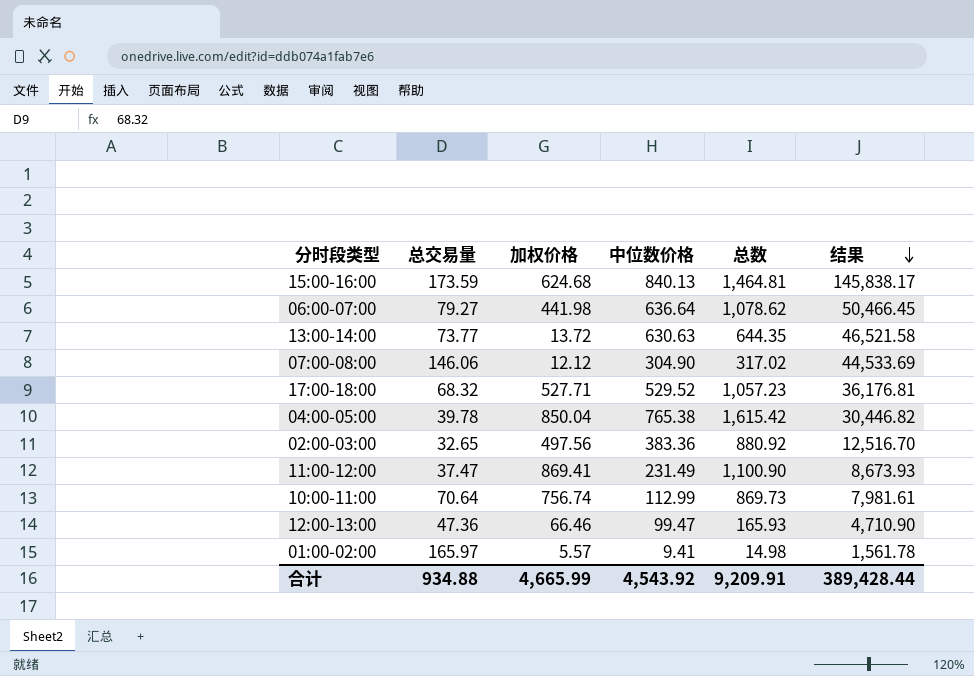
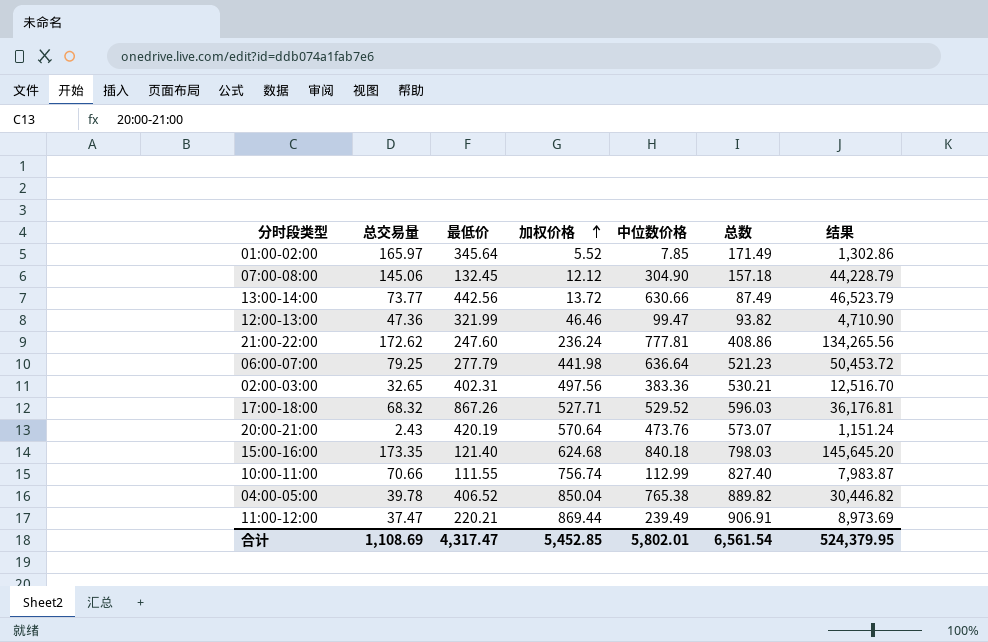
row order: 结果 descending -> 加权价格 ascending
column 最低价 | position: none -> 3
column 总数 | formula: [加权价格] + [中位数价格] -> [总交易量] + [加权价格]
01:00-02:00 | 加权价格: 5.57 -> 5.52
01:00-02:00 | 中位数价格: 9.41 -> 7.85
01:00-02:00 | 结果: 1,561.78 -> 1,302.86
07:00-08:00 | 总交易量: 146.06 -> 145.06
07:00-08:00 | 结果: 44,533.69 -> 44,228.79
13:00-14:00 | 中位数价格: 630.63 -> 630.66
13:00-14:00 | 结果: 46,521.58 -> 46,523.79
12:00-13:00 | 加权价格: 66.46 -> 46.46
row 21:00-22:00: none -> 172.62 | 247.60 | 236.24 | 777.81 | 408.86 | 134,265.56
06:00-07:00 | 总交易量: 79.27 -> 79.25
06:00-07:00 | 结果: 50,466.45 -> 50,453.72
row 20:00-21:00: none -> 2.43 | 420.19 | 570.64 | 473.76 | 573.07 | 1,151.24
15:00-16:00 | 总交易量: 173.59 -> 173.35
15:00-16:00 | 中位数价格: 840.13 -> 840.18
15:00-16:00 | 结果: 145,838.17 -> 145,645.20
10:00-11:00 | 总交易量: 70.64 -> 70.66
10:00-11:00 | 结果: 7,981.61 -> 7,983.87
11:00-12:00 | 加权价格: 869.41 -> 869.44
11:00-12:00 | 中位数价格: 231.49 -> 239.49
11:00-12:00 | 结果: 8,673.93 -> 8,973.69
合计 | 总交易量: 934.88 -> 1,108.69
合计 | 加权价格: 4,665.99 -> 5,452.85
合计 | 中位数价格: 4,543.92 -> 5,802.01
合计 | 总数: 9,209.91 -> 6,561.54
合计 | 结果: 389,428.44 -> 524,379.95

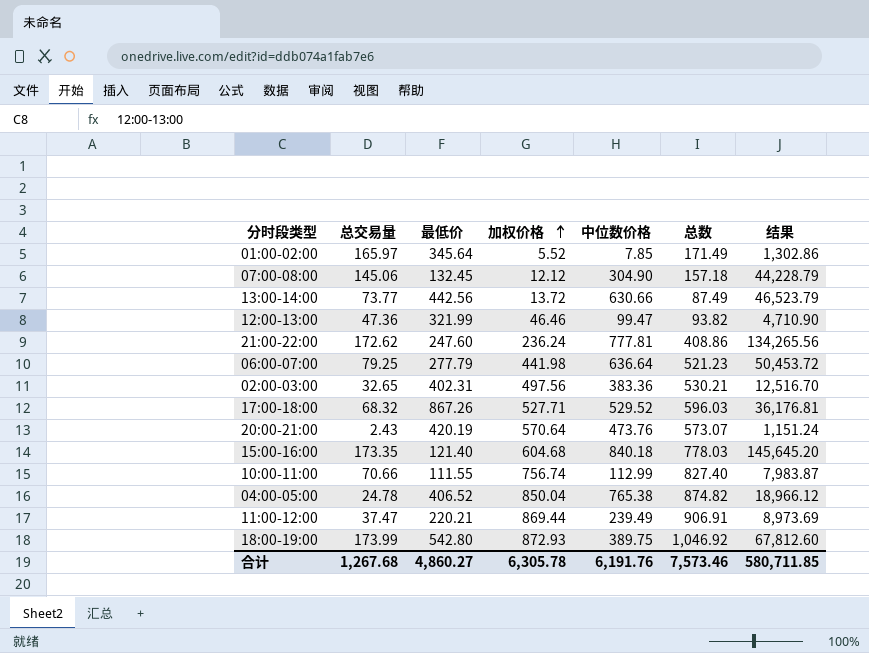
15:00-16:00 | 加权价格: 624.68 -> 604.68
15:00-16:00 | 总数: 798.03 -> 778.03
04:00-05:00 | 总交易量: 39.78 -> 24.78
04:00-05:00 | 总数: 889.82 -> 874.82
04:00-05:00 | 结果: 30,446.82 -> 18,966.12
row 18:00-19:00: none -> 173.99 | 542.80 | 872.93 | 389.75 | 1,046.92 | 67,812.60
合计 | 总交易量: 1,108.69 -> 1,267.68
合计 | 最低价: 4,317.47 -> 4,860.27
合计 | 加权价格: 5,452.85 -> 6,305.78
合计 | 中位数价格: 5,802.01 -> 6,191.76
合计 | 总数: 6,561.54 -> 7,573.46
合计 | 结果: 524,379.95 -> 580,711.85

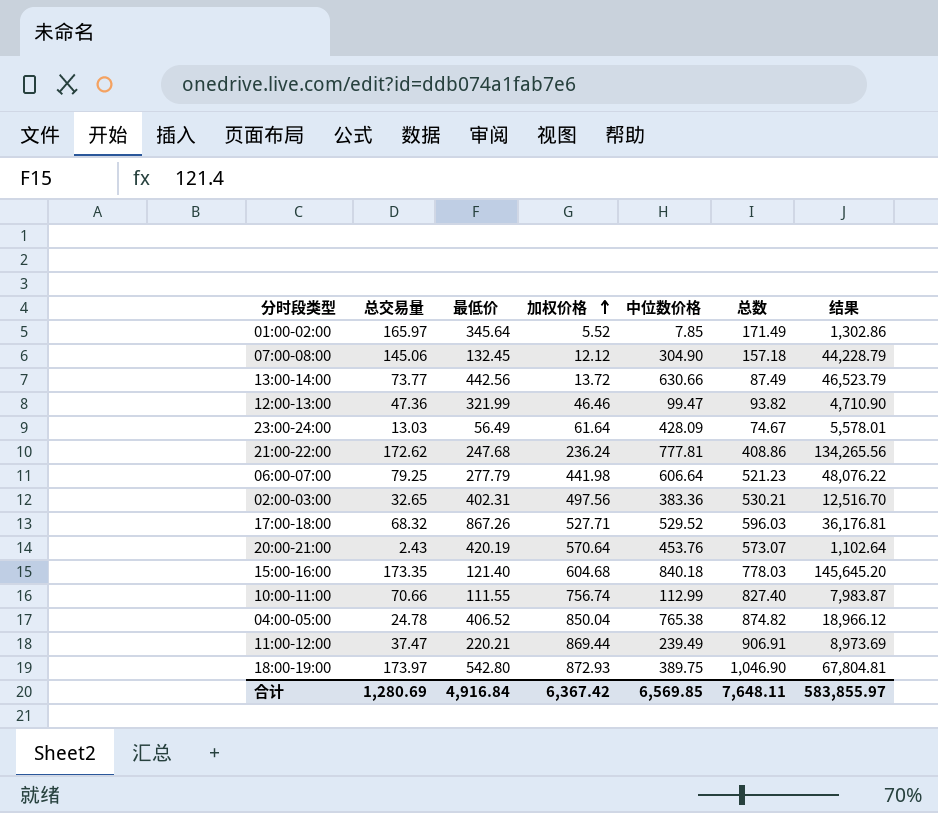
row 23:00-24:00: none -> 13.03 | 56.49 | 61.64 | 428.09 | 74.67 | 5,578.01
21:00-22:00 | 最低价: 247.60 -> 247.68
06:00-07:00 | 中位数价格: 636.64 -> 606.64
06:00-07:00 | 结果: 50,453.72 -> 48,076.22
20:00-21:00 | 中位数价格: 473.76 -> 453.76
20:00-21:00 | 结果: 1,151.24 -> 1,102.64
18:00-19:00 | 总交易量: 173.99 -> 173.97
18:00-19:00 | 总数: 1,046.92 -> 1,046.90
18:00-19:00 | 结果: 67,812.60 -> 67,804.81
合计 | 总交易量: 1,267.68 -> 1,280.69
合计 | 最低价: 4,860.27 -> 4,916.84
合计 | 加权价格: 6,305.78 -> 6,367.42
合计 | 中位数价格: 6,191.76 -> 6,569.85
合计 | 总数: 7,573.46 -> 7,648.11
合计 | 结果: 580,711.85 -> 583,855.97

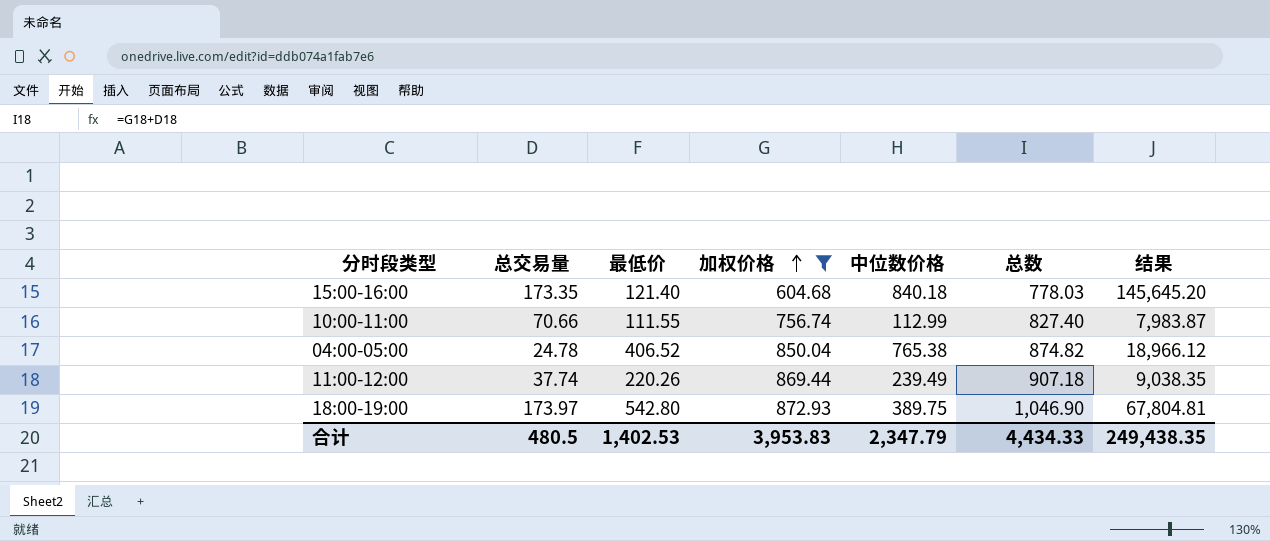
filter: none -> 加权价格 >= 604.68
11:00-12:00 | 总交易量: 37.47 -> 37.74
11:00-12:00 | 最低价: 220.21 -> 220.26
11:00-12:00 | 总数: 906.91 -> 907.18
11:00-12:00 | 结果: 8,973.69 -> 9,038.35
合计 | 总交易量: 1,280.69 -> 480.5
合计 | 最低价: 4,916.84 -> 1,402.53
合计 | 加权价格: 6,367.42 -> 3,953.83
合计 | 中位数价格: 6,569.85 -> 2,347.79
合计 | 总数: 7,648.11 -> 4,434.33
合计 | 结果: 583,855.97 -> 249,438.35

